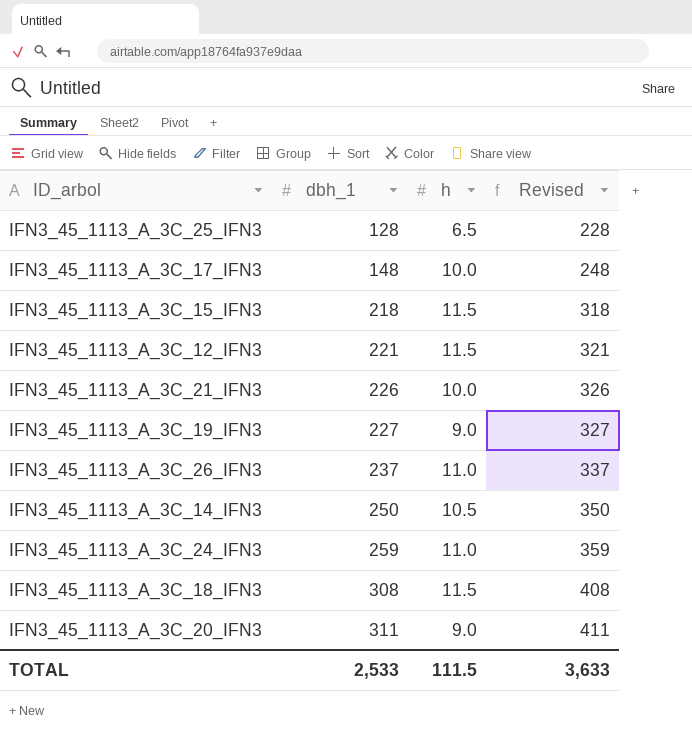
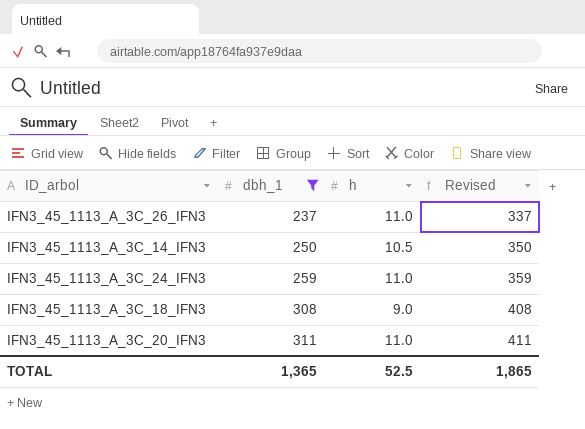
filter: none -> dbh_1 >= 237
IFN3_45_1113_A_3C_18_IFN3 | h: 11.5 -> 9.0
IFN3_45_1113_A_3C_20_IFN3 | h: 9.0 -> 11.0
TOTAL | dbh_1: 2,533 -> 1,365
TOTAL | h: 111.5 -> 52.5
TOTAL | Revised: 3,633 -> 1,865

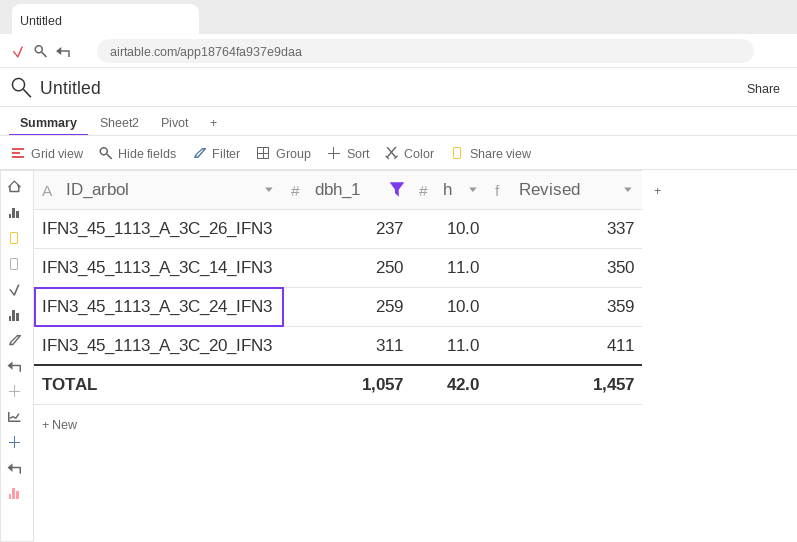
row IFN3_45_1113_A_3C_18_IFN3: 308 | 9.0 | 408 -> none
IFN3_45_1113_A_3C_26_IFN3 | h: 11.0 -> 10.0
IFN3_45_1113_A_3C_14_IFN3 | h: 10.5 -> 11.0
IFN3_45_1113_A_3C_24_IFN3 | h: 11.0 -> 10.0
TOTAL | dbh_1: 1,365 -> 1,057
TOTAL | h: 52.5 -> 42.0
TOTAL | Revised: 1,865 -> 1,457

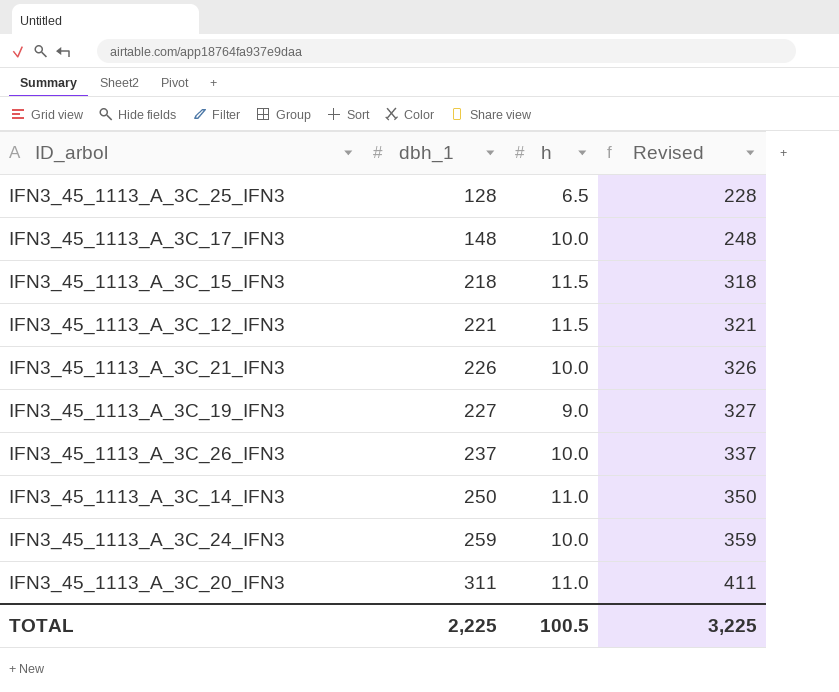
filter: dbh_1 >= 237 -> none
TOTAL | dbh_1: 1,057 -> 2,225
TOTAL | h: 42.0 -> 100.5
TOTAL | Revised: 1,457 -> 3,225

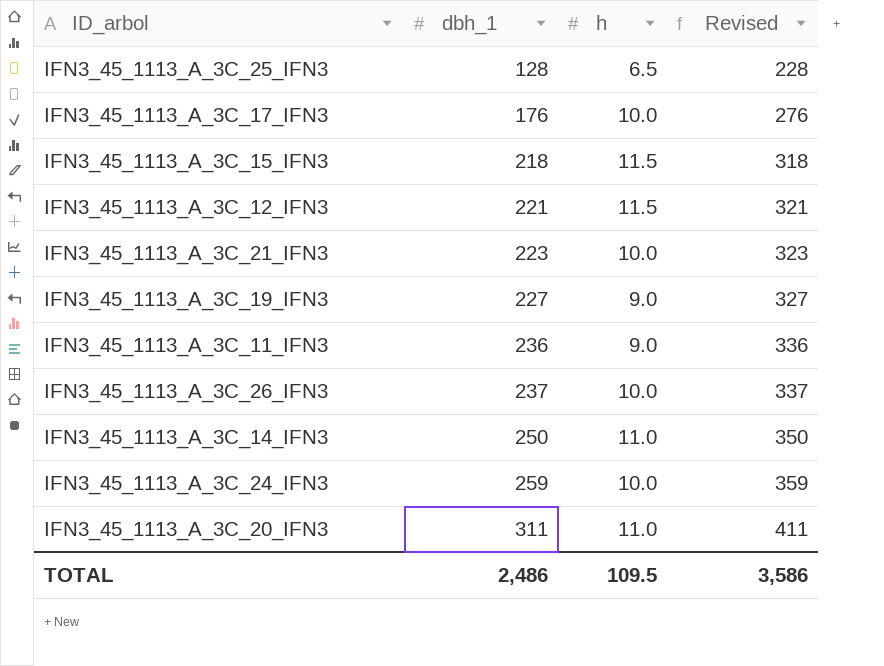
IFN3_45_1113_A_3C_17_IFN3 | dbh_1: 148 -> 176
IFN3_45_1113_A_3C_17_IFN3 | Revised: 248 -> 276
IFN3_45_1113_A_3C_21_IFN3 | dbh_1: 226 -> 223
IFN3_45_1113_A_3C_21_IFN3 | Revised: 326 -> 323
row IFN3_45_1113_A_3C_11_IFN3: none -> 236 | 9.0 | 336
TOTAL | dbh_1: 2,225 -> 2,486
TOTAL | h: 100.5 -> 109.5
TOTAL | Revised: 3,225 -> 3,586

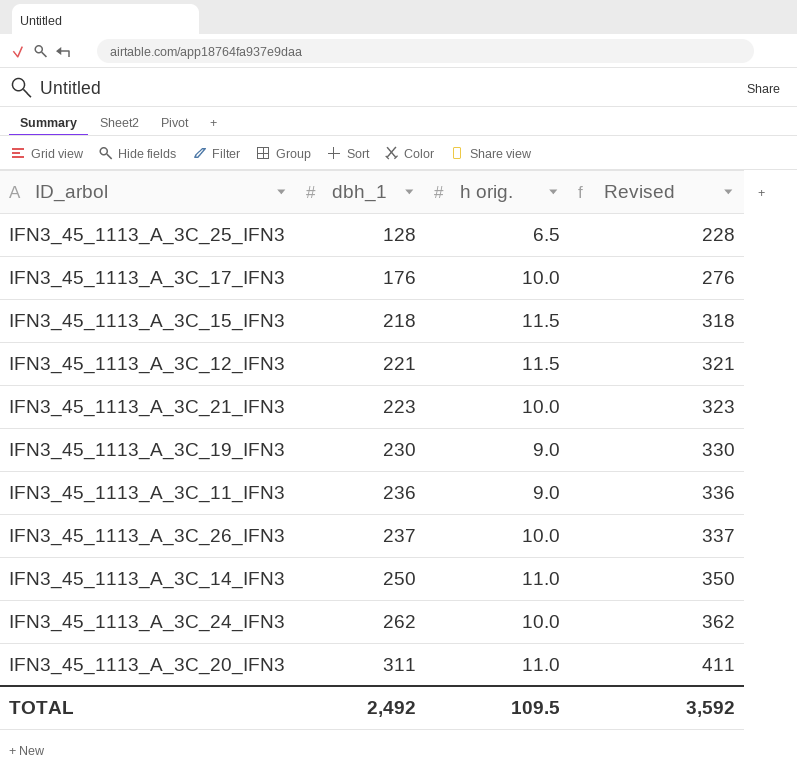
column name: h -> h orig.
IFN3_45_1113_A_3C_19_IFN3 | dbh_1: 227 -> 230
IFN3_45_1113_A_3C_19_IFN3 | Revised: 327 -> 330
IFN3_45_1113_A_3C_24_IFN3 | dbh_1: 259 -> 262
IFN3_45_1113_A_3C_24_IFN3 | Revised: 359 -> 362
TOTAL | dbh_1: 2,486 -> 2,492
TOTAL | Revised: 3,586 -> 3,592

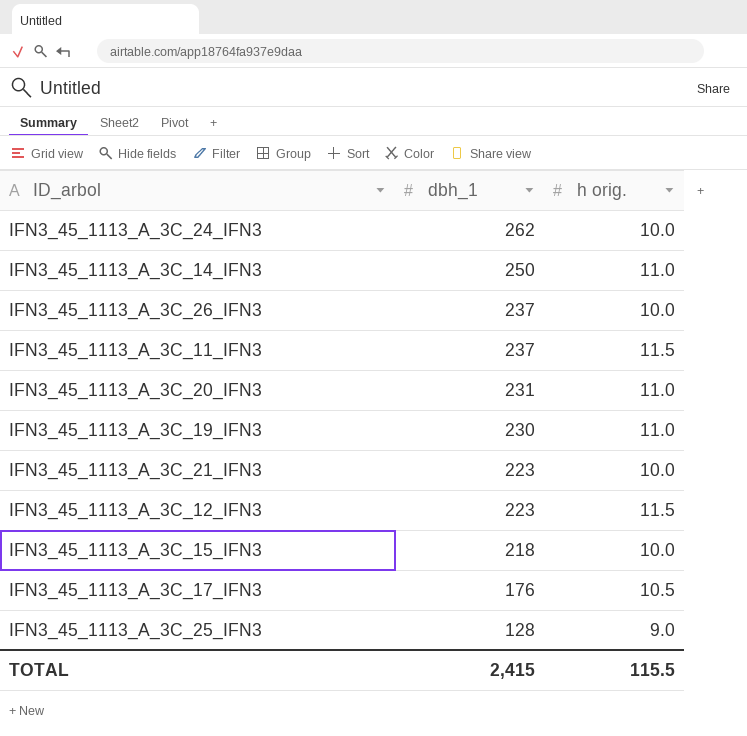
row order: dbh_1 ascending -> dbh_1 descending
column Revised | formula: [dbh_1] + 100 -> none
IFN3_45_1113_A_3C_11_IFN3 | dbh_1: 236 -> 237
IFN3_45_1113_A_3C_11_IFN3 | h orig.: 9.0 -> 11.5
IFN3_45_1113_A_3C_20_IFN3 | dbh_1: 311 -> 231
IFN3_45_1113_A_3C_19_IFN3 | h orig.: 9.0 -> 11.0
IFN3_45_1113_A_3C_12_IFN3 | dbh_1: 221 -> 223
IFN3_45_1113_A_3C_15_IFN3 | h orig.: 11.5 -> 10.0
IFN3_45_1113_A_3C_17_IFN3 | h orig.: 10.0 -> 10.5
IFN3_45_1113_A_3C_25_IFN3 | h orig.: 6.5 -> 9.0
TOTAL | dbh_1: 2,492 -> 2,415
TOTAL | h orig.: 109.5 -> 115.5

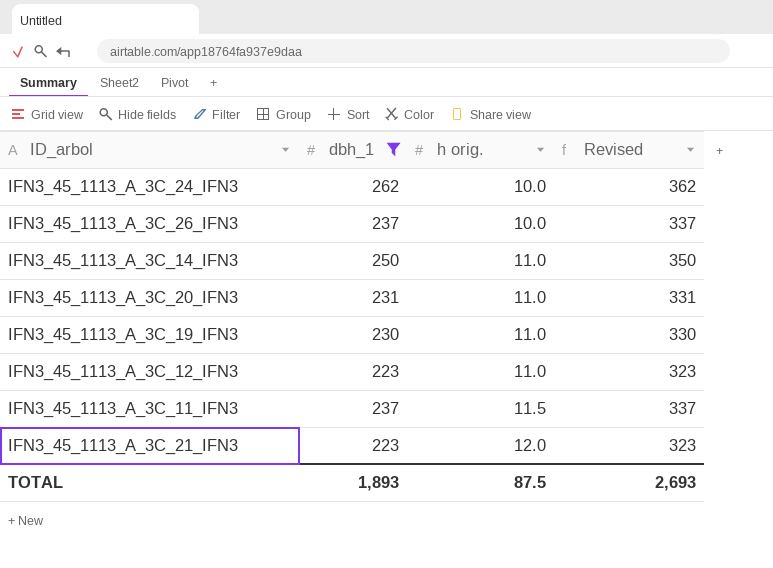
filter: none -> dbh_1 >= 223
row order: dbh_1 descending -> h orig. ascending
column Revised | formula: none -> [dbh_1] + 100
IFN3_45_1113_A_3C_12_IFN3 | h orig.: 11.5 -> 11.0
IFN3_45_1113_A_3C_21_IFN3 | h orig.: 10.0 -> 12.0
TOTAL | dbh_1: 2,415 -> 1,893
TOTAL | h orig.: 115.5 -> 87.5

